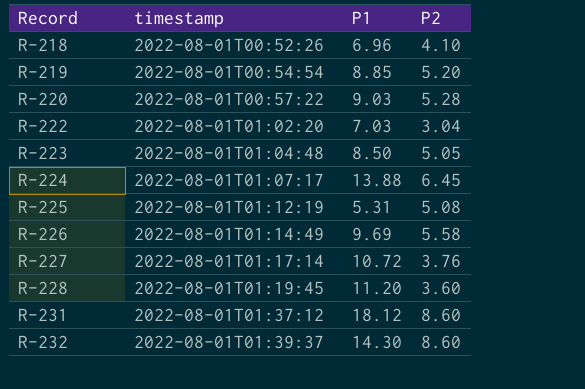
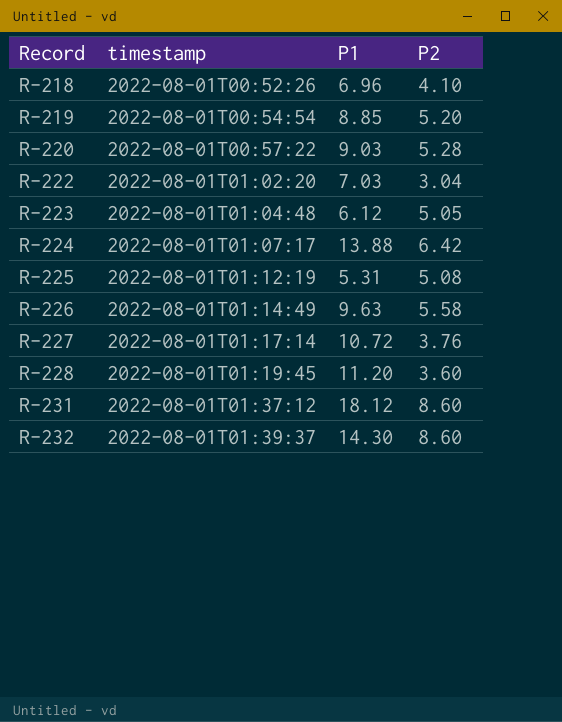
R-223 | P1: 8.50 -> 6.12
R-224 | P2: 6.45 -> 6.42
R-226 | P1: 9.69 -> 9.63

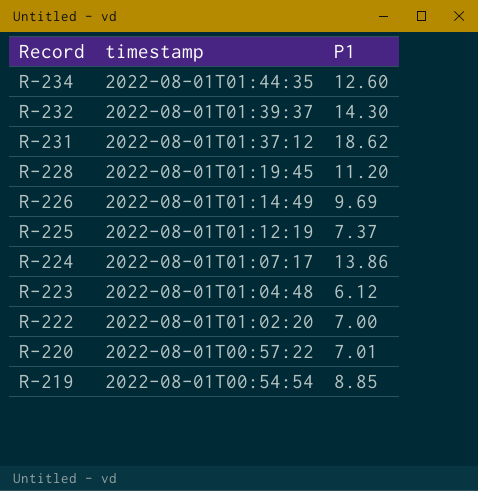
row order: Record ascending -> Record descending
column P2 | position: 4 -> none
row R-218: 2022-08-01T00:52:26 | 6.96 | 4.10 -> none
row R-227: 2022-08-01T01:17:14 | 10.72 | 3.76 -> none
row R-234: none -> 2022-08-01T01:44:35 | 12.60
R-231 | P1: 18.12 -> 18.62
R-226 | P1: 9.63 -> 9.69
R-225 | P1: 5.31 -> 7.37
R-224 | P1: 13.88 -> 13.86
R-222 | P1: 7.03 -> 7.00
R-220 | P1: 9.03 -> 7.01

